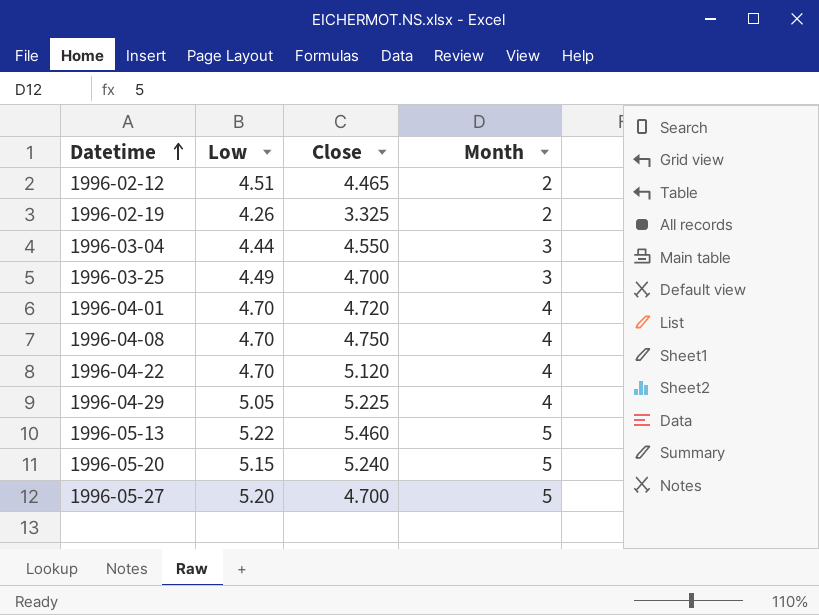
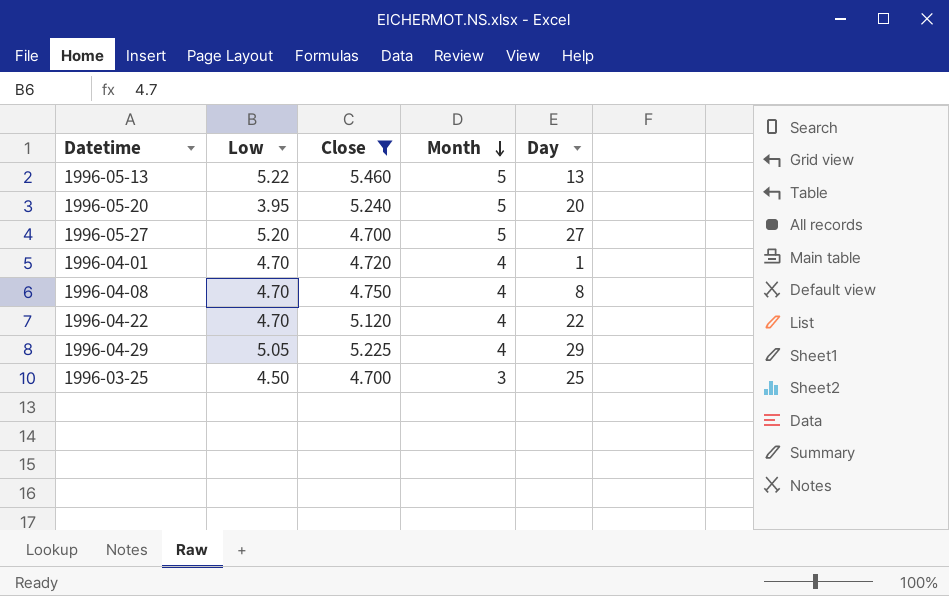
filter: none -> Close >= 4.700
row order: Datetime ascending -> Month descending
column Day | position: none -> 5
1996-05-20 | Low: 5.15 -> 3.95
1996-03-25 | Low: 4.49 -> 4.50

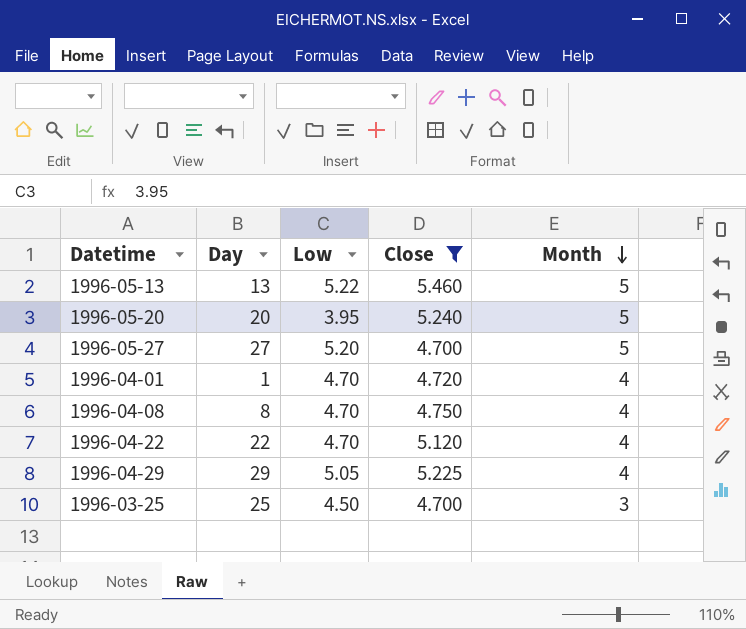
column Day | position: 5 -> 2

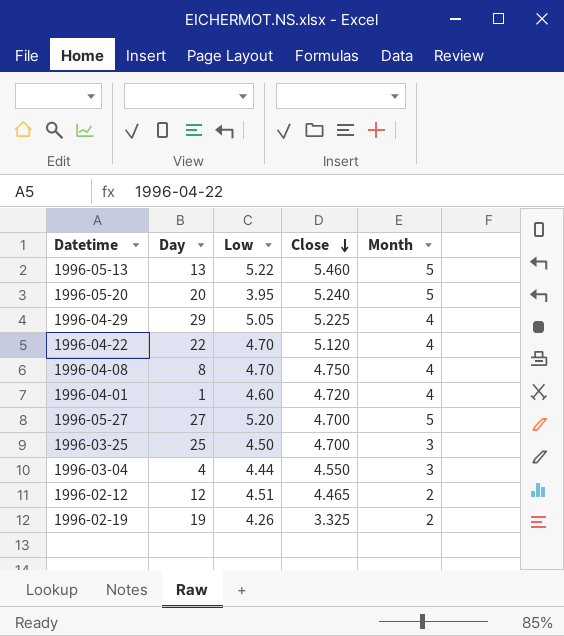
filter: Close >= 4.700 -> none
row order: Month descending -> Close descending
1996-04-01 | Low: 4.70 -> 4.60

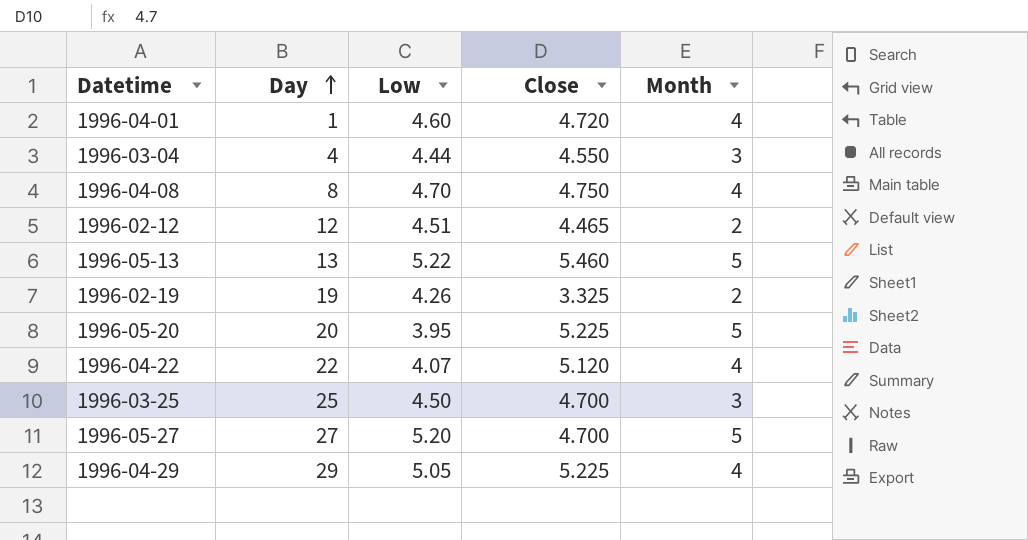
row order: Close descending -> Day ascending
1996-05-20 | Close: 5.240 -> 5.225
1996-04-22 | Low: 4.70 -> 4.07

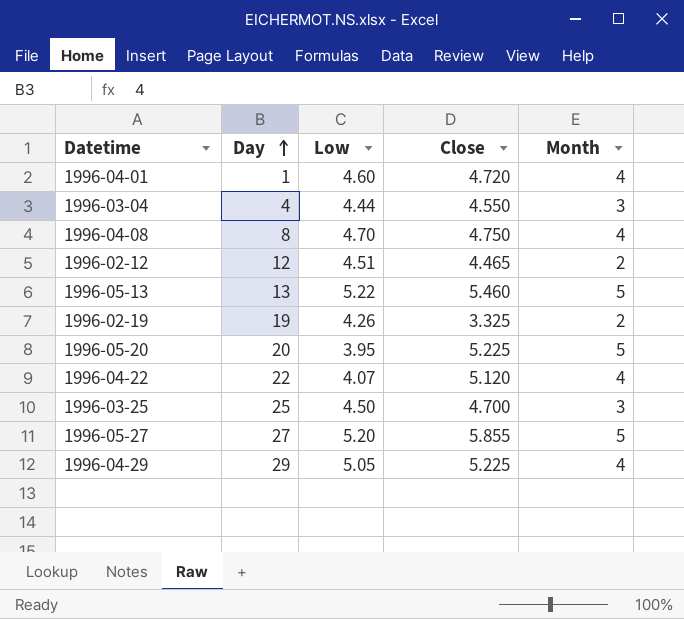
1996-05-27 | Close: 4.700 -> 5.855

